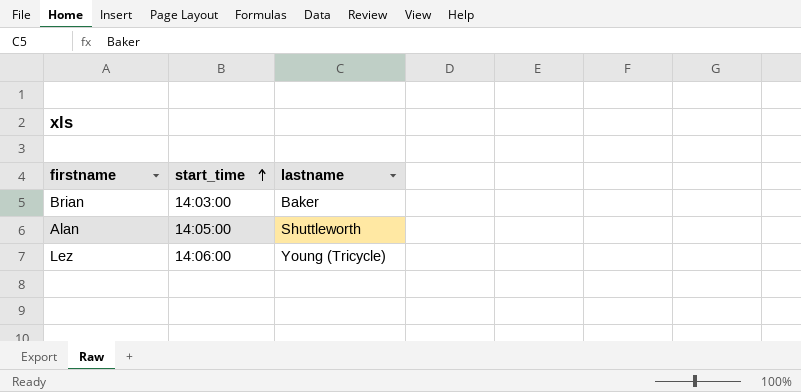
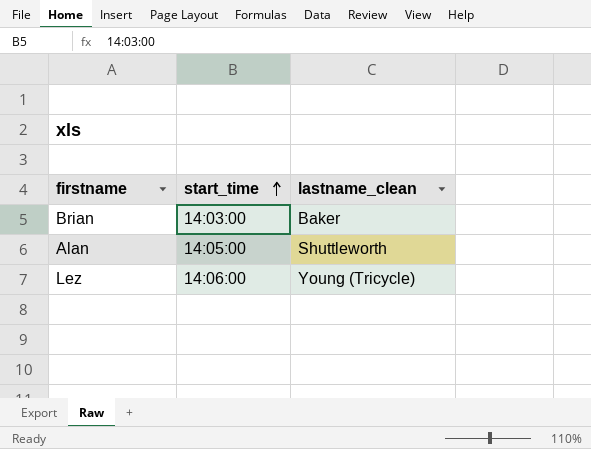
column name: lastname -> lastname_clean

